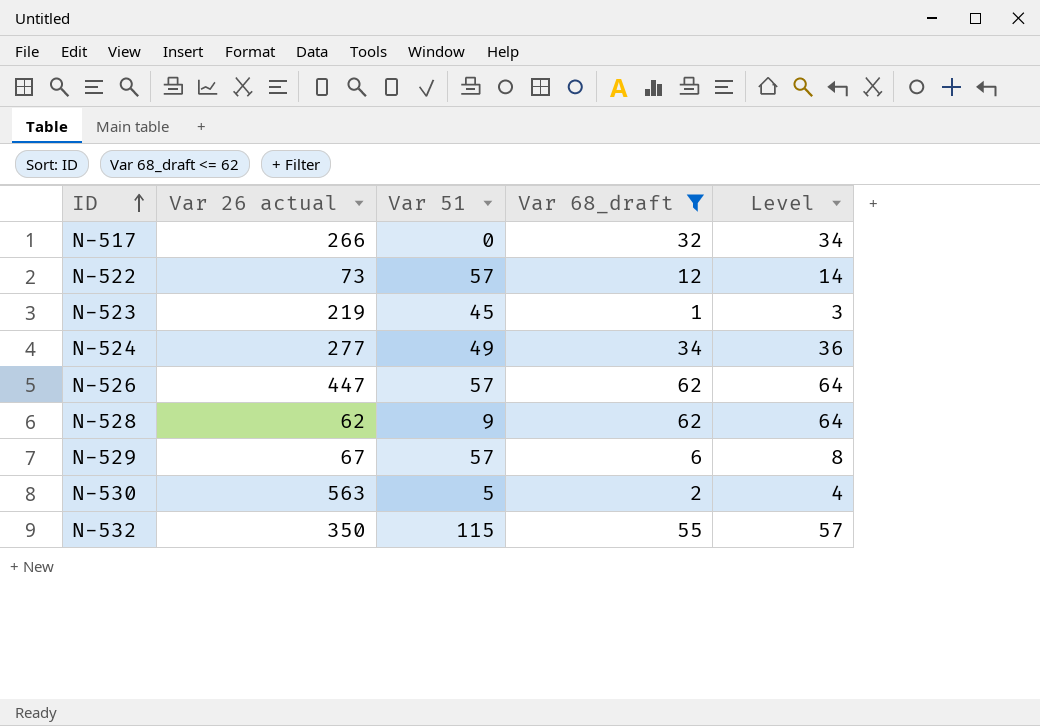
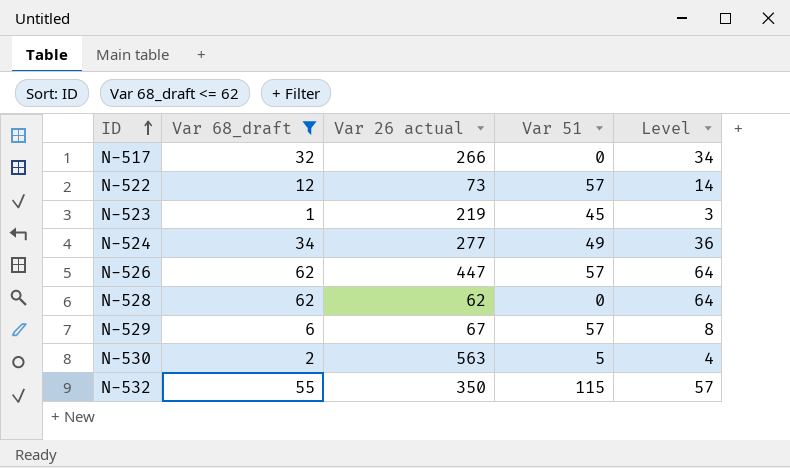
column Var 68_draft | position: 4 -> 2
N-528 | Var 51: 9 -> 0

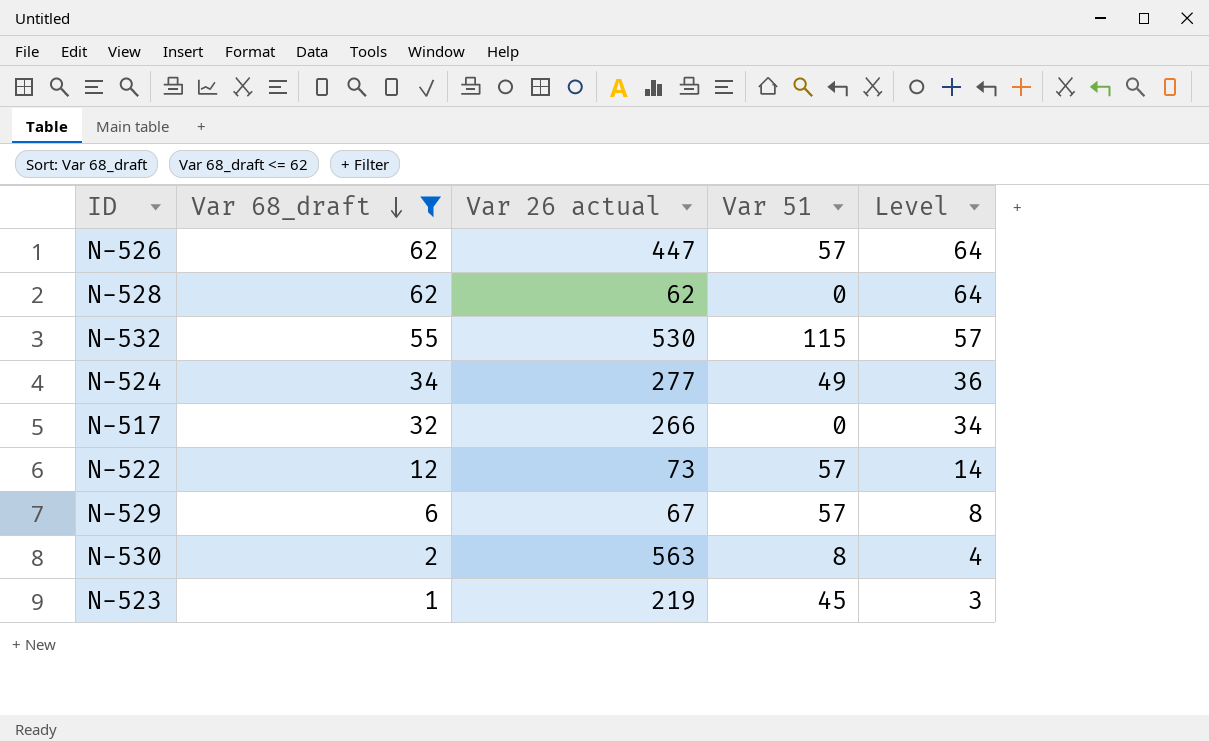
row order: ID ascending -> Var 68_draft descending
N-532 | Var 26 actual: 350 -> 530
N-530 | Var 51: 5 -> 8

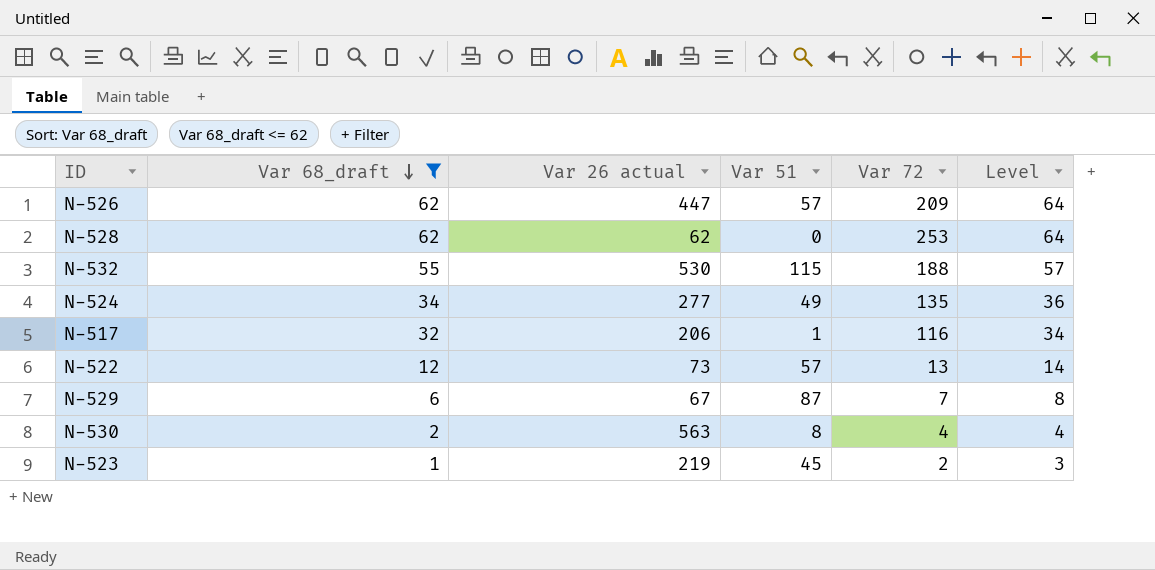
column Var 72 | position: none -> 5
N-517 | Var 26 actual: 266 -> 206
N-517 | Var 51: 0 -> 1
N-529 | Var 51: 57 -> 87

